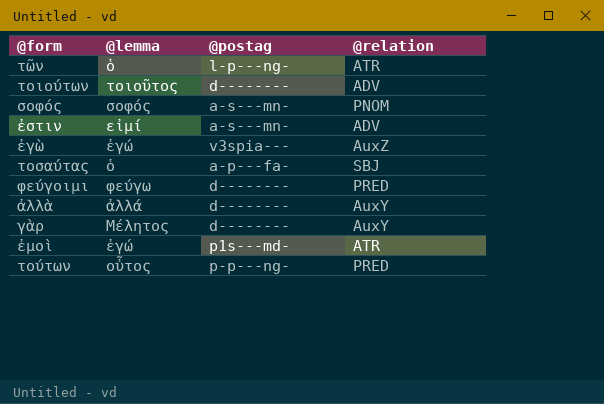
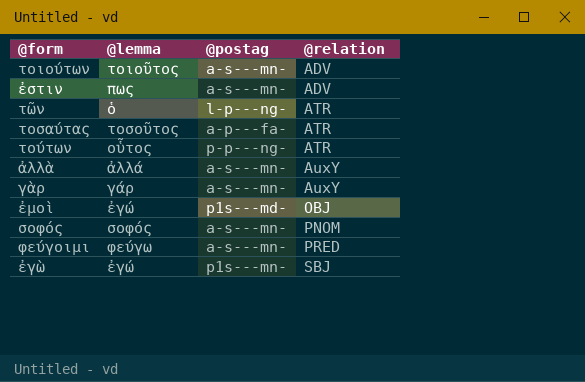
row order: none -> @relation ascending
τοιούτων | @postag: d-------- -> a-s---mn-
ἐστιν | @lemma: εἰμί -> πως
τοσαύτας | @lemma: ὁ -> τοσοῦτος
τοσαύτας | @relation: SBJ -> ATR
τούτων | @relation: PRED -> ATR
ἀλλὰ | @postag: d-------- -> a-s---mn-
γὰρ | @lemma: Μέλητος -> γάρ
γὰρ | @postag: d-------- -> a-s---mn-
ἐμοὶ | @relation: ATR -> OBJ
φεύγοιμι | @postag: d-------- -> a-s---mn-
ἐγὼ | @postag: v3spia--- -> p1s---mn-
ἐγὼ | @relation: AuxZ -> SBJ

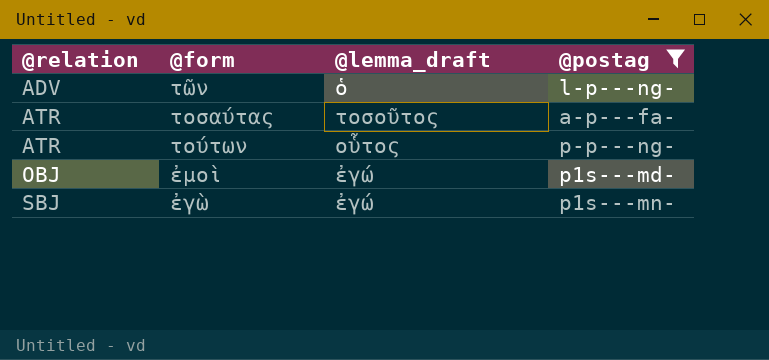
filter: none -> @postag != a-s---mn-
column @relation | position: 4 -> 1
column name: @lemma -> @lemma_draft
τῶν | @relation: ATR -> ADV

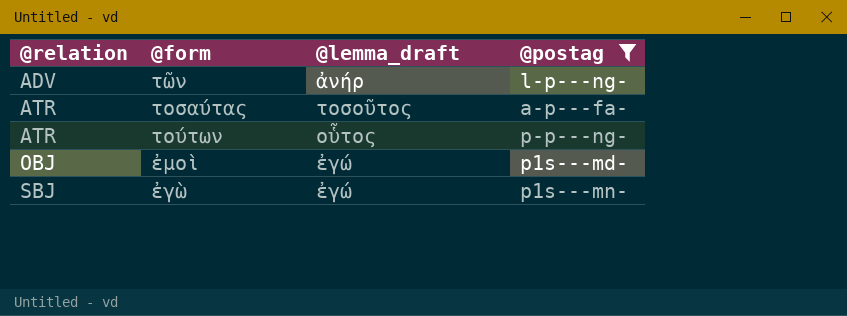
τῶν | @lemma_draft: ὁ -> ἀνήρ

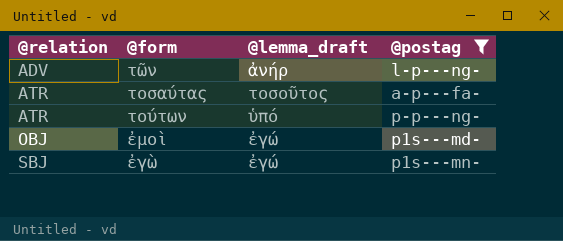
τούτων | @lemma_draft: οὗτος -> ὑπό

